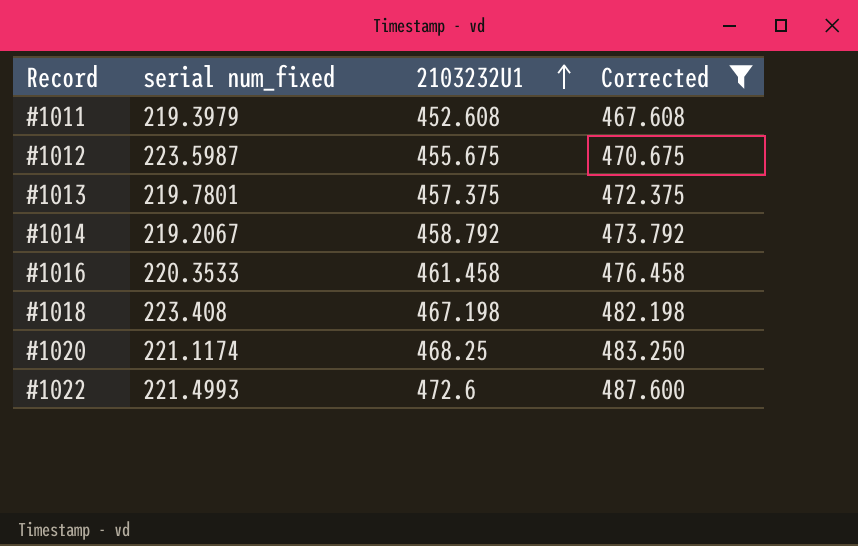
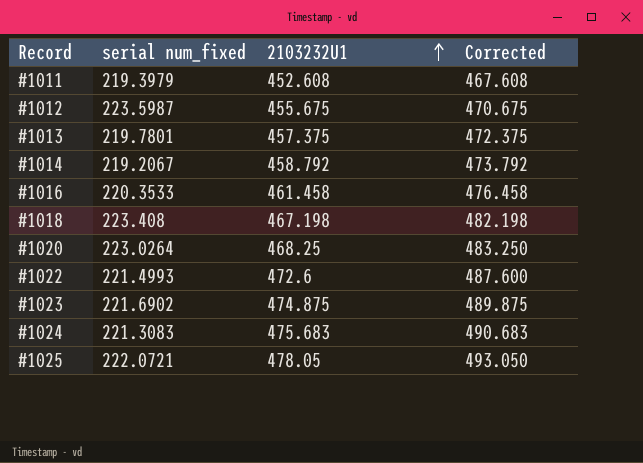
filter: Corrected <= 487.600 -> none
#1020 | serial num_fixed: 221.1174 -> 223.0264

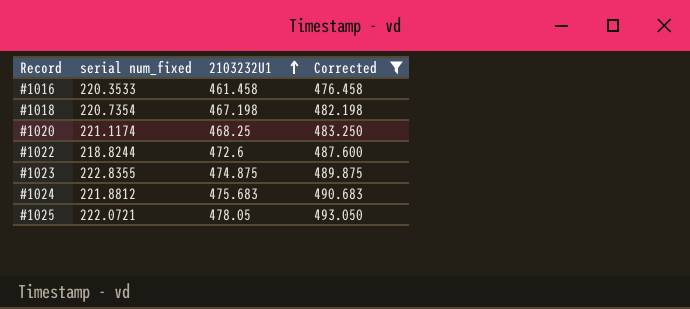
filter: none -> Corrected >= 476.458
#1018 | serial num_fixed: 223.408 -> 220.7354
#1020 | serial num_fixed: 223.0264 -> 221.1174
#1022 | serial num_fixed: 221.4993 -> 218.8244
#1023 | serial num_fixed: 221.6902 -> 222.8355
#1024 | serial num_fixed: 221.3083 -> 221.8812

